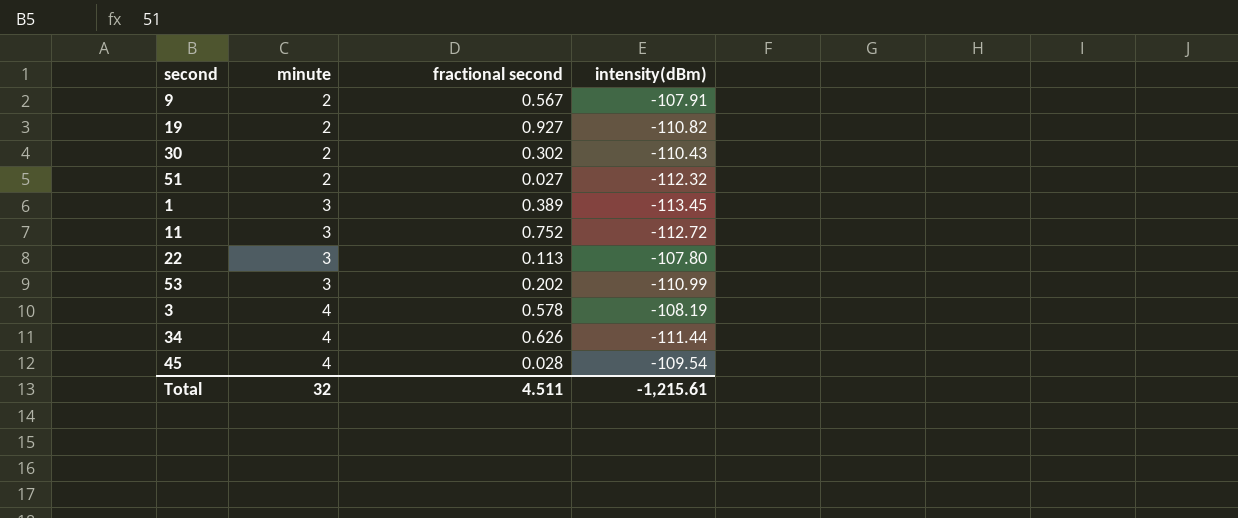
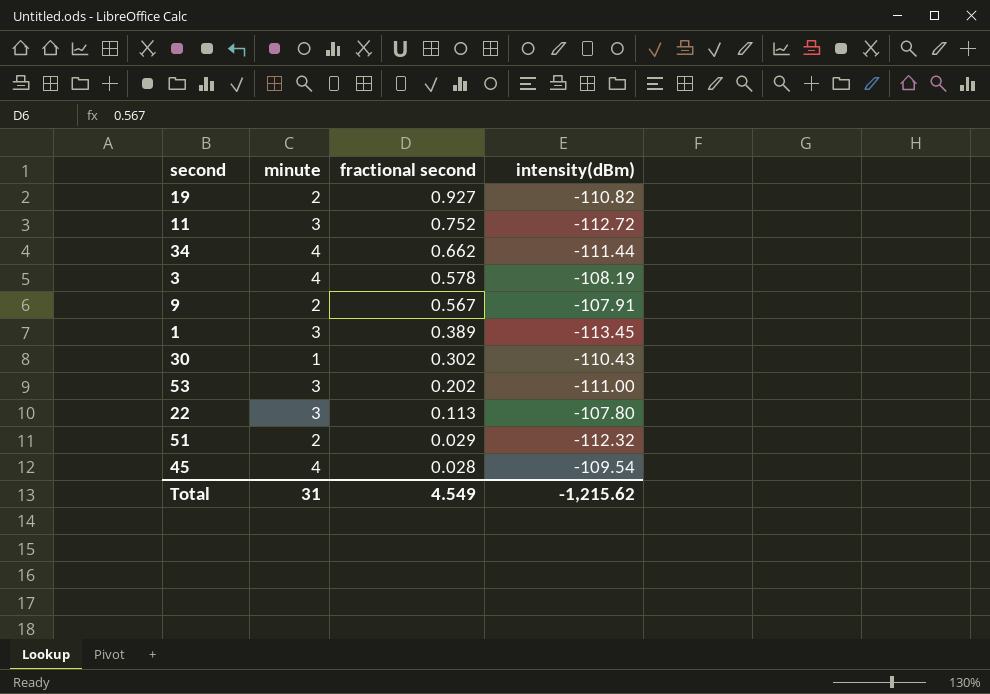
row order: minute ascending -> fractional second descending
34 | fractional second: 0.626 -> 0.662
30 | minute: 2 -> 1
53 | intensity(dBm): -110.99 -> -111.00
51 | fractional second: 0.027 -> 0.029
Total | minute: 32 -> 31
Total | fractional second: 4.511 -> 4.549
Total | intensity(dBm): -1,215.61 -> -1,215.62

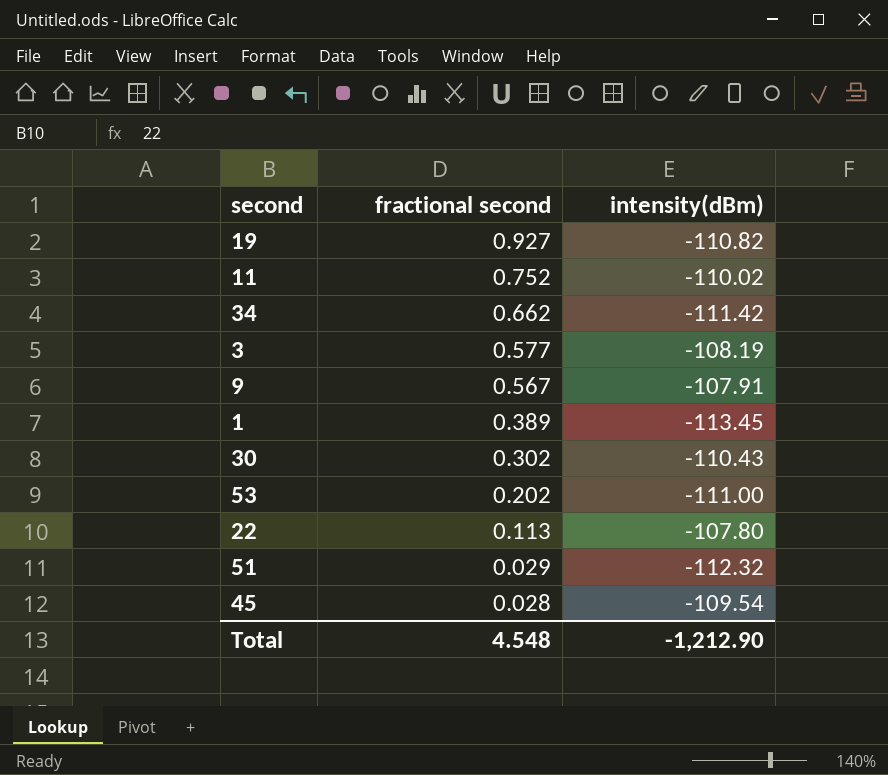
column minute | position: 2 -> none
11 | intensity(dBm): -112.72 -> -110.02
34 | intensity(dBm): -111.44 -> -111.42
3 | fractional second: 0.578 -> 0.577
Total | fractional second: 4.549 -> 4.548
Total | intensity(dBm): -1,215.62 -> -1,212.90

